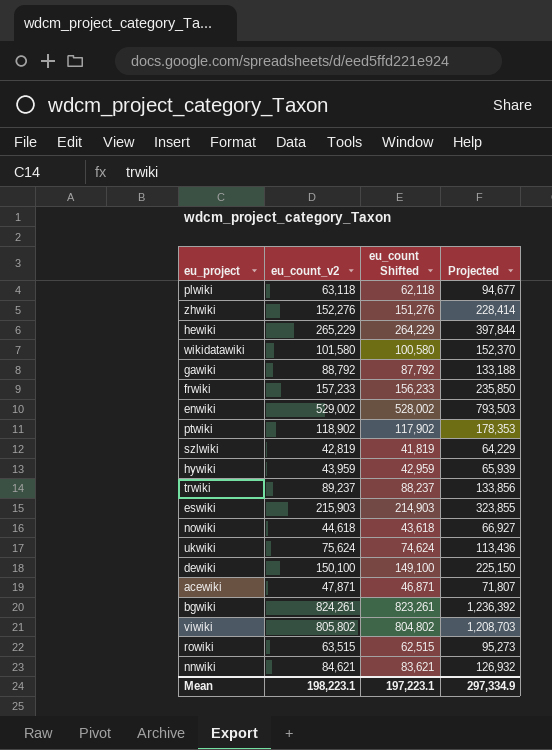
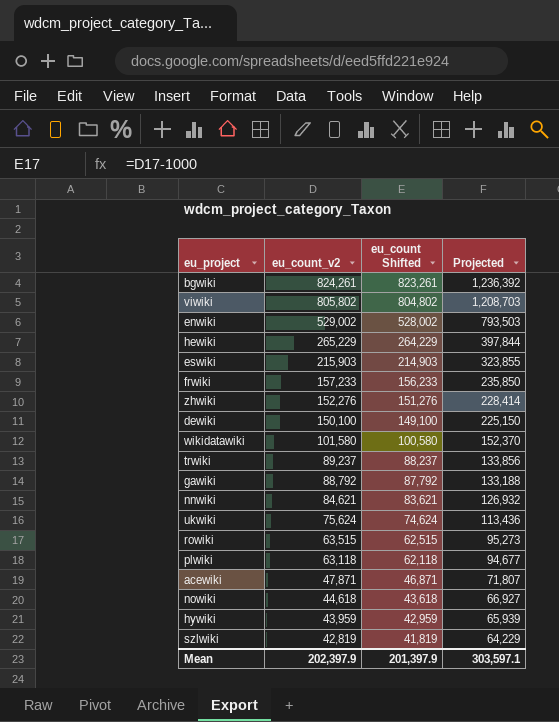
row order: none -> eu_count_v2 descending
row ptwiki: 118,902 | 117,902 | 178,353 -> none
Mean | eu_count_v2: 198,223.1 -> 202,397.9
Mean | eu_count Shifted: 197,223.1 -> 201,397.9
Mean | Projected: 297,334.9 -> 303,597.1

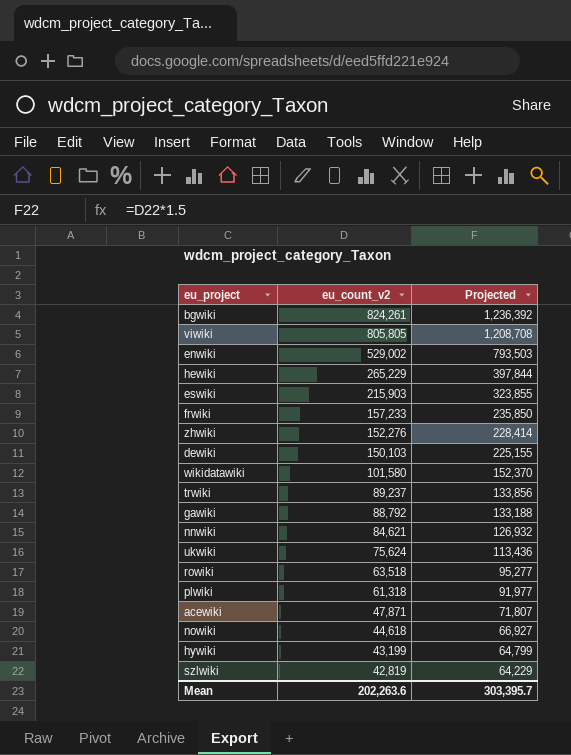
column eu_count Shifted | formula: [eu_count_v2] - 1000 -> none
viwiki | eu_count_v2: 805,802 -> 805,805
viwiki | Projected: 1,208,703 -> 1,208,708
dewiki | eu_count_v2: 150,100 -> 150,103
dewiki | Projected: 225,150 -> 225,155
rowiki | eu_count_v2: 63,515 -> 63,518
rowiki | Projected: 95,273 -> 95,277
plwiki | eu_count_v2: 63,118 -> 61,318
plwiki | Projected: 94,677 -> 91,977
hywiki | eu_count_v2: 43,959 -> 43,199
hywiki | Projected: 65,939 -> 64,799
Mean | eu_count_v2: 202,397.9 -> 202,263.6
Mean | Projected: 303,597.1 -> 303,395.7

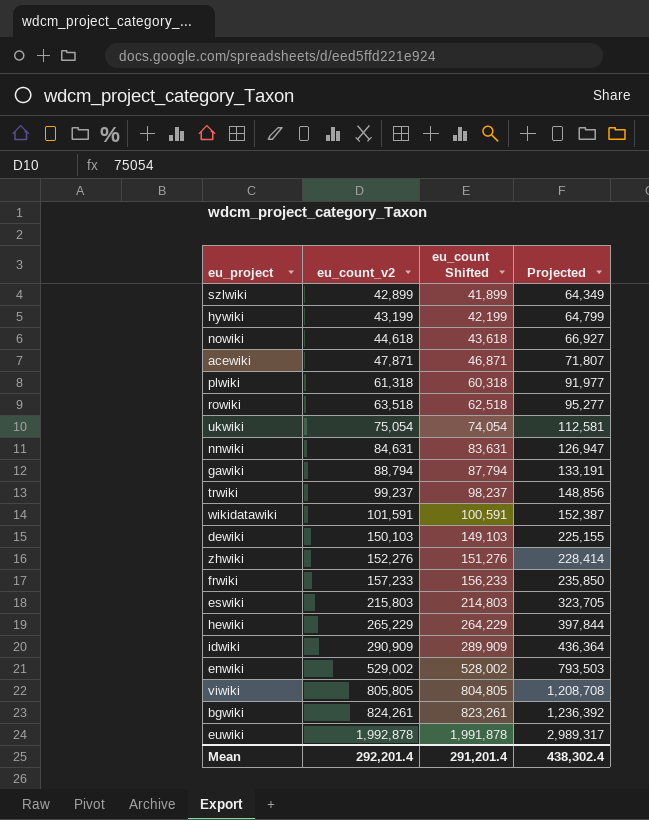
row order: eu_count_v2 descending -> eu_count_v2 ascending
column eu_count Shifted | formula: none -> [eu_count_v2] - 1000
szlwiki | eu_count_v2: 42,819 -> 42,899
szlwiki | Projected: 64,229 -> 64,349
ukwiki | eu_count_v2: 75,624 -> 75,054
ukwiki | Projected: 113,436 -> 112,581
nnwiki | eu_count_v2: 84,621 -> 84,631
nnwiki | Projected: 126,932 -> 126,947
gawiki | eu_count_v2: 88,792 -> 88,794
gawiki | Projected: 133,188 -> 133,191
trwiki | eu_count_v2: 89,237 -> 99,237
trwiki | Projected: 133,856 -> 148,856
wikidatawiki | eu_count_v2: 101,580 -> 101,591
wikidatawiki | Projected: 152,370 -> 152,387
eswiki | eu_count_v2: 215,903 -> 215,803
eswiki | Projected: 323,855 -> 323,705
row idwiki: none -> 290,909 | 289,909 | 436,364
row euwiki: none -> 1,992,878 | 1,991,878 | 2,989,317
Mean | eu_count_v2: 202,263.6 -> 292,201.4
Mean | Projected: 303,395.7 -> 438,302.4

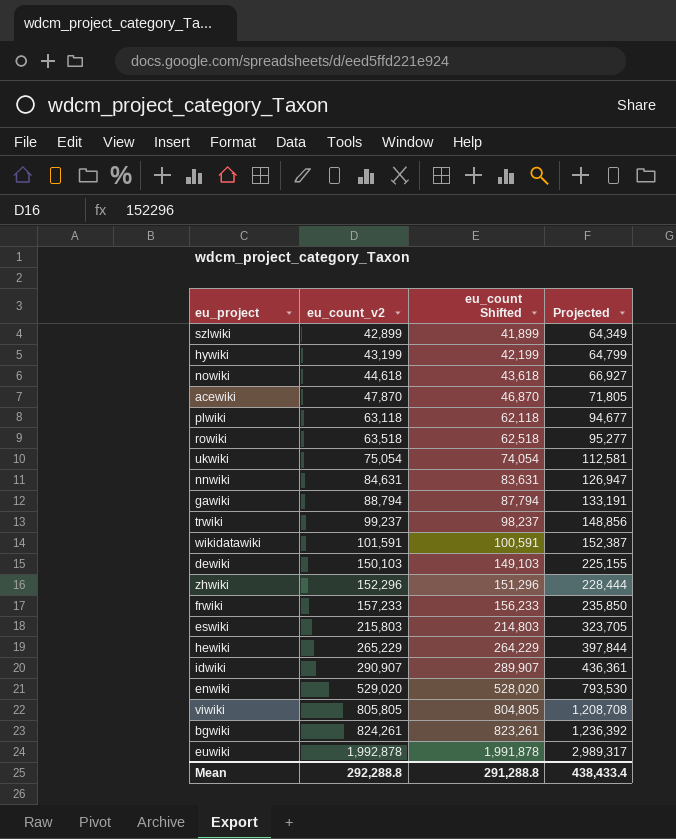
acewiki | eu_count_v2: 47,871 -> 47,870
acewiki | eu_count Shifted: 46,871 -> 46,870
acewiki | Projected: 71,807 -> 71,805
plwiki | eu_count_v2: 61,318 -> 63,118
plwiki | eu_count Shifted: 60,318 -> 62,118
plwiki | Projected: 91,977 -> 94,677
zhwiki | eu_count_v2: 152,276 -> 152,296
zhwiki | eu_count Shifted: 151,276 -> 151,296
zhwiki | Projected: 228,414 -> 228,444
idwiki | eu_count_v2: 290,909 -> 290,907
idwiki | eu_count Shifted: 289,909 -> 289,907
idwiki | Projected: 436,364 -> 436,361
enwiki | eu_count_v2: 529,002 -> 529,020
enwiki | eu_count Shifted: 528,002 -> 528,020
enwiki | Projected: 793,503 -> 793,530
Mean | eu_count_v2: 292,201.4 -> 292,288.8
Mean | eu_count Shifted: 291,201.4 -> 291,288.8
Mean | Projected: 438,302.4 -> 438,433.4

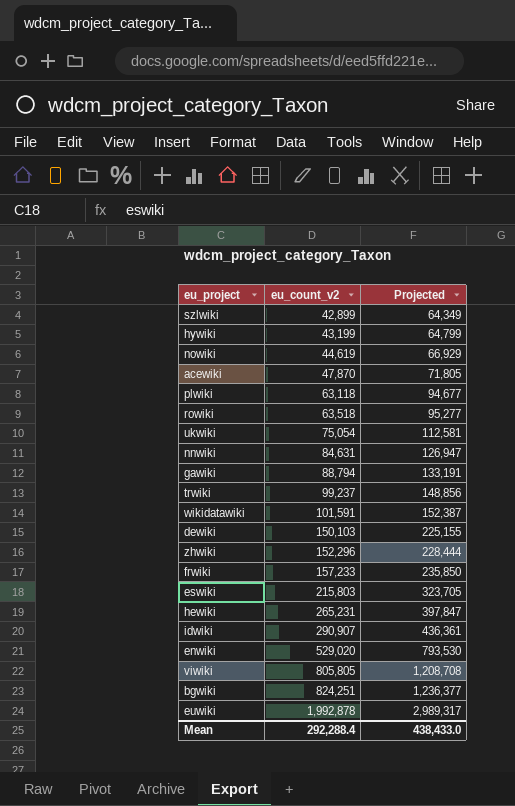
column eu_count Shifted | formula: [eu_count_v2] - 1000 -> none
nowiki | eu_count_v2: 44,618 -> 44,619
nowiki | Projected: 66,927 -> 66,929
hewiki | eu_count_v2: 265,229 -> 265,231
hewiki | Projected: 397,844 -> 397,847
bgwiki | eu_count_v2: 824,261 -> 824,251
bgwiki | Projected: 1,236,392 -> 1,236,377
Mean | eu_count_v2: 292,288.8 -> 292,288.4
Mean | Projected: 438,433.4 -> 438,433.0

